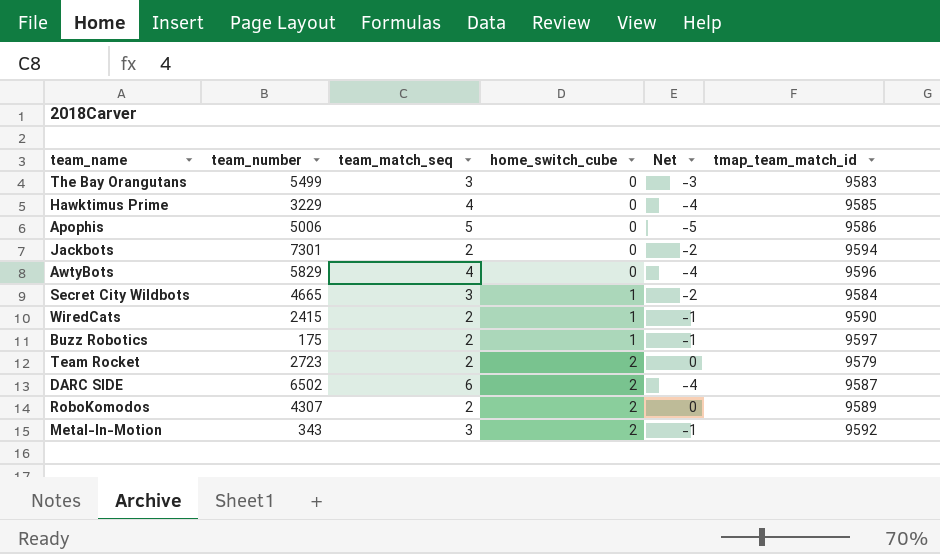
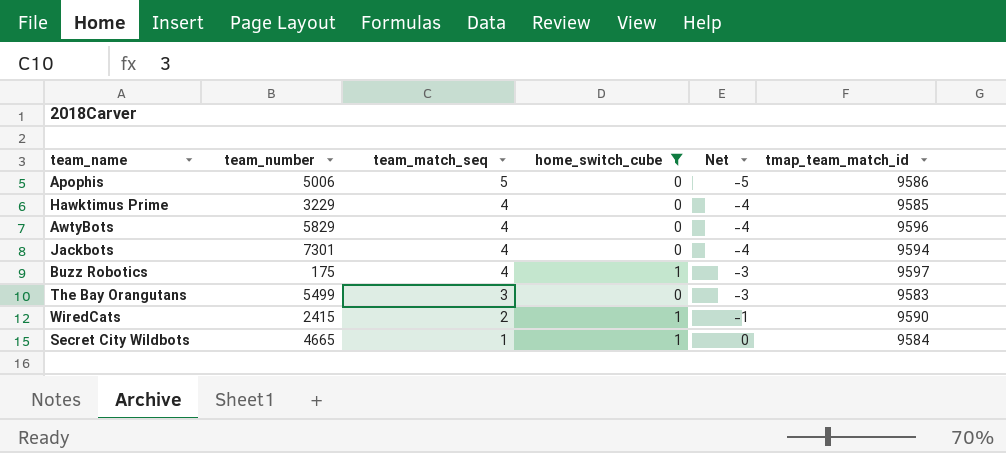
filter: none -> home_switch_cube != 2
row order: home_switch_cube ascending -> team_match_seq descending
Jackbots | team_match_seq: 2 -> 4
Jackbots | Net: -2 -> -4
Buzz Robotics | team_match_seq: 2 -> 4
Buzz Robotics | Net: -1 -> -3
Secret City Wildbots | team_match_seq: 3 -> 1
Secret City Wildbots | Net: -2 -> 0

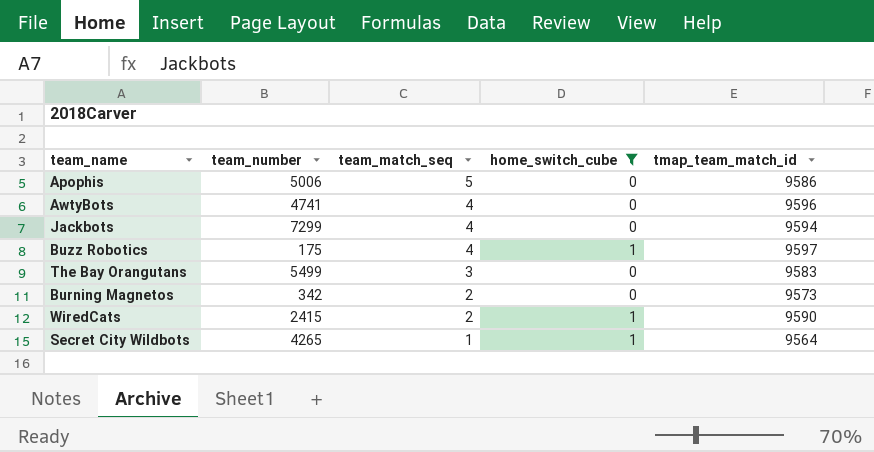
column Net | formula: [home_switch_cube] - [team_match_seq] -> none
row Hawktimus Prime: 3229 | 4 | 0 | -4 | 9585 -> none
AwtyBots | team_number: 5829 -> 4741
Jackbots | team_number: 7301 -> 7299
row Burning Magnetos: none -> 342 | 2 | 0 | 9573
Secret City Wildbots | team_number: 4665 -> 4265
Secret City Wildbots | tmap_team_match_id: 9584 -> 9564

